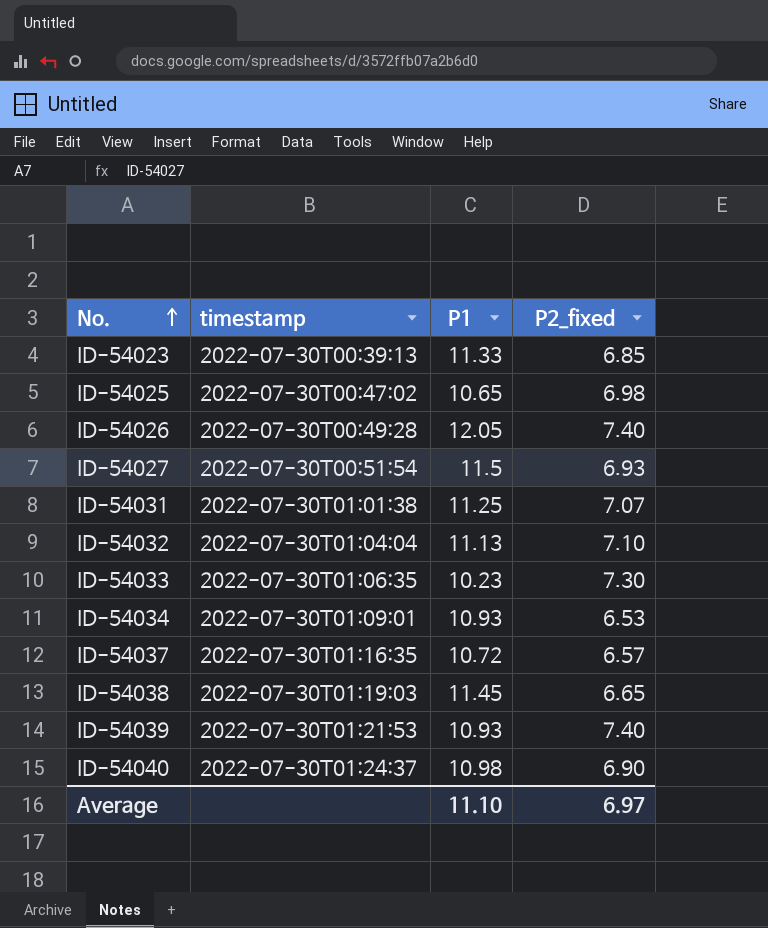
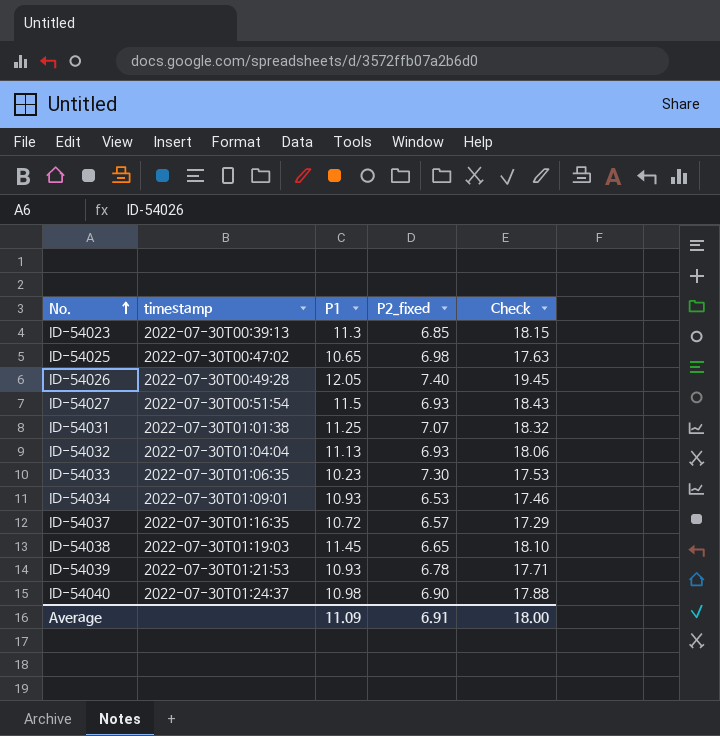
column Check | formula: none -> [P1] + [P2_fixed]
ID-54023 | P1: 11.33 -> 11.3
ID-54032 | P2_fixed: 7.10 -> 6.93
ID-54039 | P2_fixed: 7.40 -> 6.78
Average | P1: 11.10 -> 11.09
Average | P2_fixed: 6.97 -> 6.91

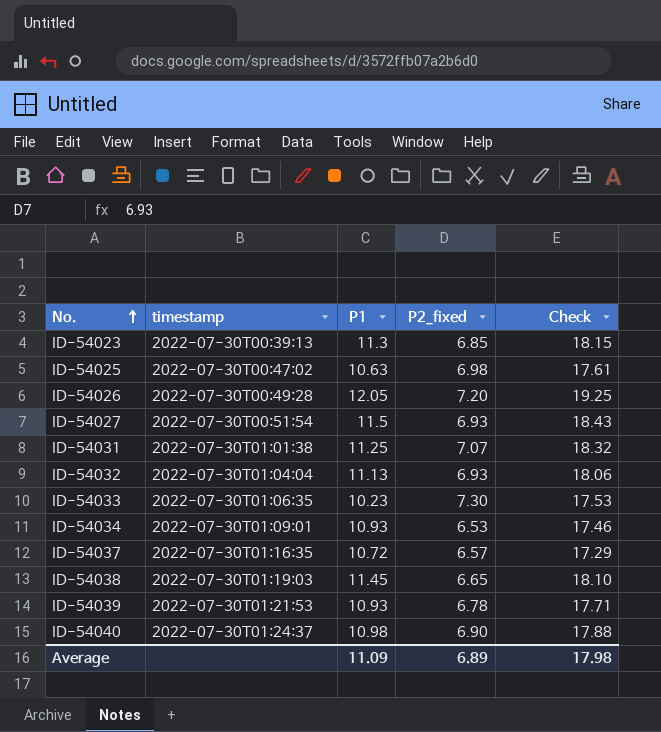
ID-54025 | P1: 10.65 -> 10.63
ID-54025 | Check: 17.63 -> 17.61
ID-54026 | P2_fixed: 7.40 -> 7.20
ID-54026 | Check: 19.45 -> 19.25
Average | P2_fixed: 6.91 -> 6.89
Average | Check: 18.00 -> 17.98

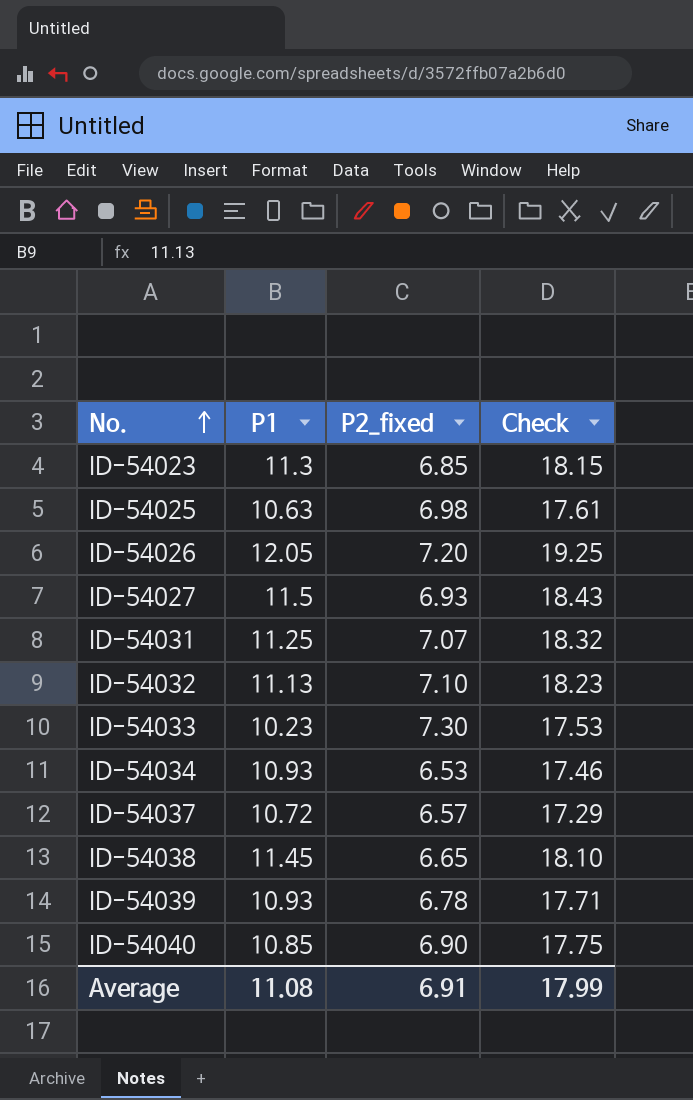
column timestamp | position: 2 -> none
ID-54032 | P2_fixed: 6.93 -> 7.10
ID-54032 | Check: 18.06 -> 18.23
ID-54040 | P1: 10.98 -> 10.85
ID-54040 | Check: 17.88 -> 17.75
Average | P1: 11.09 -> 11.08
Average | P2_fixed: 6.89 -> 6.91
Average | Check: 17.98 -> 17.99

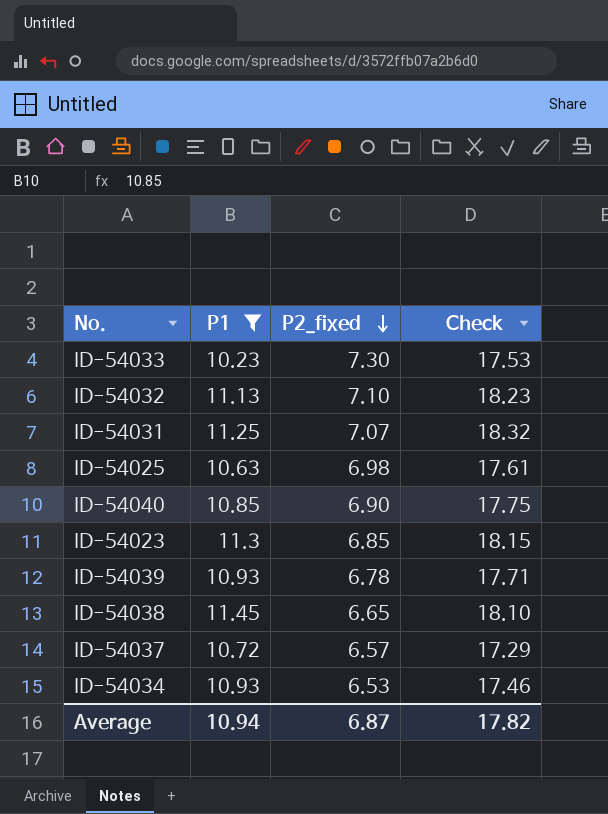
filter: none -> P1 <= 11.45
row order: No. ascending -> P2_fixed descending
Average | P1: 11.08 -> 10.94
Average | P2_fixed: 6.91 -> 6.87
Average | Check: 17.99 -> 17.82

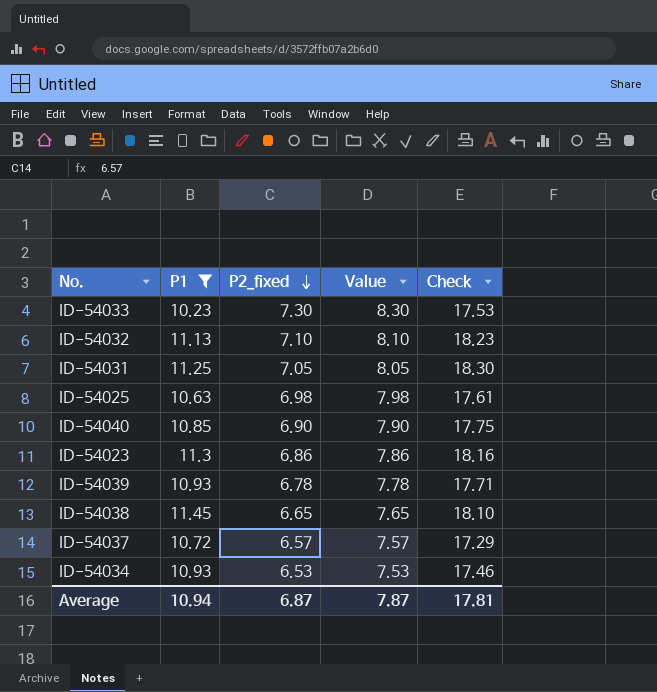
column Value | formula: none -> [P2_fixed] + 1
ID-54031 | P2_fixed: 7.07 -> 7.05
ID-54031 | Check: 18.32 -> 18.30
ID-54023 | P2_fixed: 6.85 -> 6.86
ID-54023 | Check: 18.15 -> 18.16
Average | Check: 17.82 -> 17.81

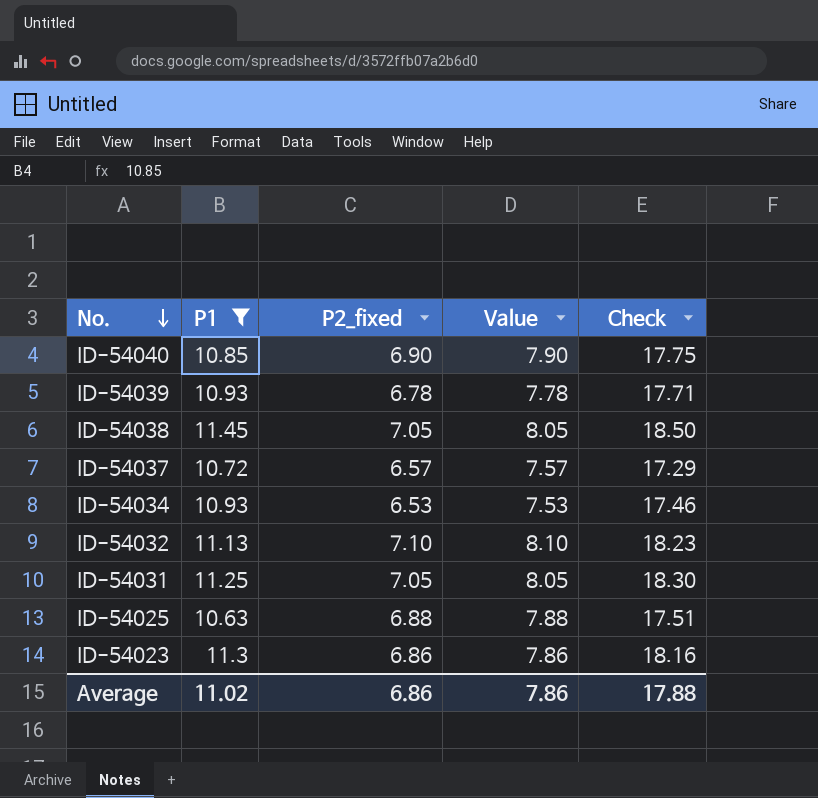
row order: P2_fixed descending -> No. descending
row ID-54033: 10.23 | 7.30 | 8.30 | 17.53 -> none
ID-54038 | P2_fixed: 6.65 -> 7.05
ID-54038 | Value: 7.65 -> 8.05
ID-54038 | Check: 18.10 -> 18.50
ID-54025 | P2_fixed: 6.98 -> 6.88
ID-54025 | Value: 7.98 -> 7.88
ID-54025 | Check: 17.61 -> 17.51
Average | P1: 10.94 -> 11.02
Average | P2_fixed: 6.87 -> 6.86
Average | Value: 7.87 -> 7.86
Average | Check: 17.81 -> 17.88

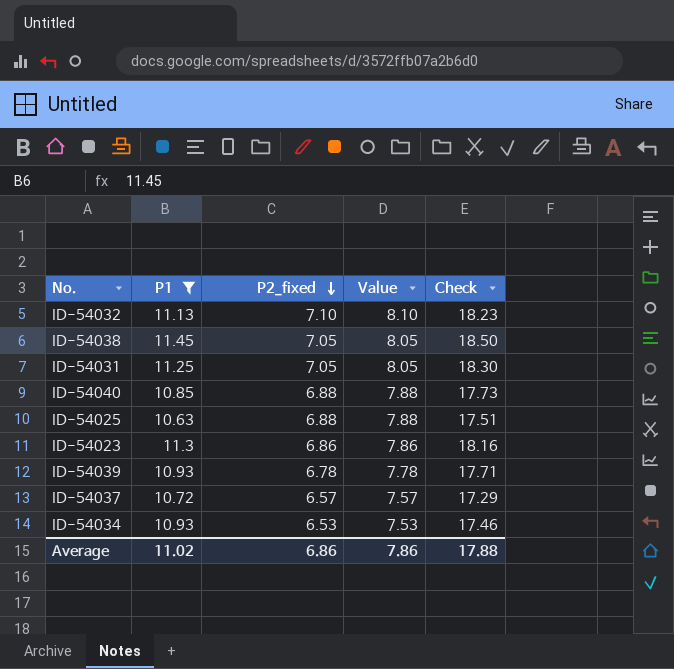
row order: No. descending -> P2_fixed descending
ID-54040 | P2_fixed: 6.90 -> 6.88
ID-54040 | Value: 7.90 -> 7.88
ID-54040 | Check: 17.75 -> 17.73

